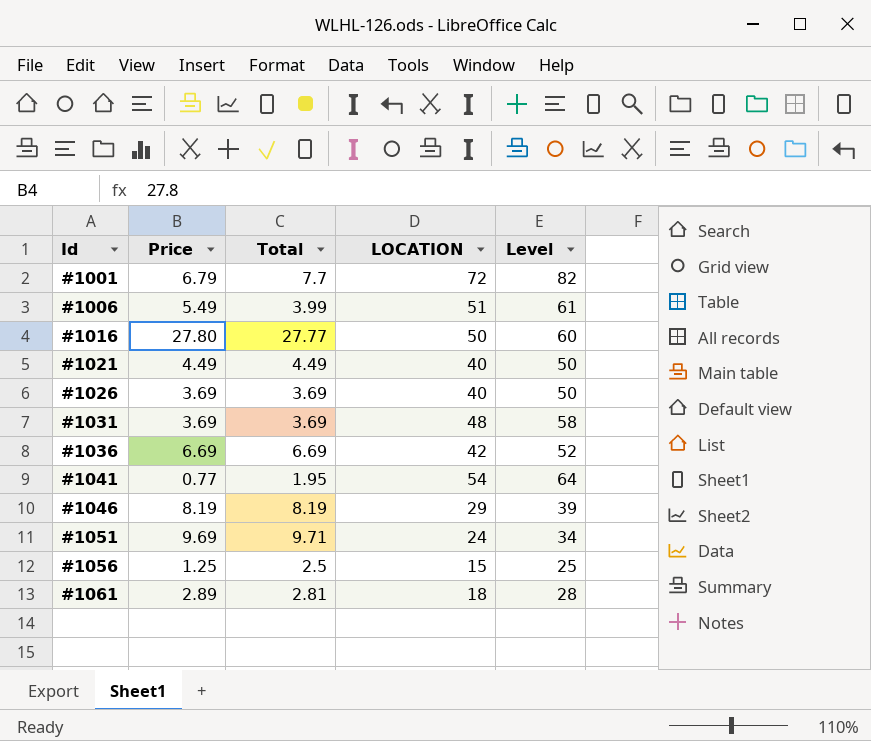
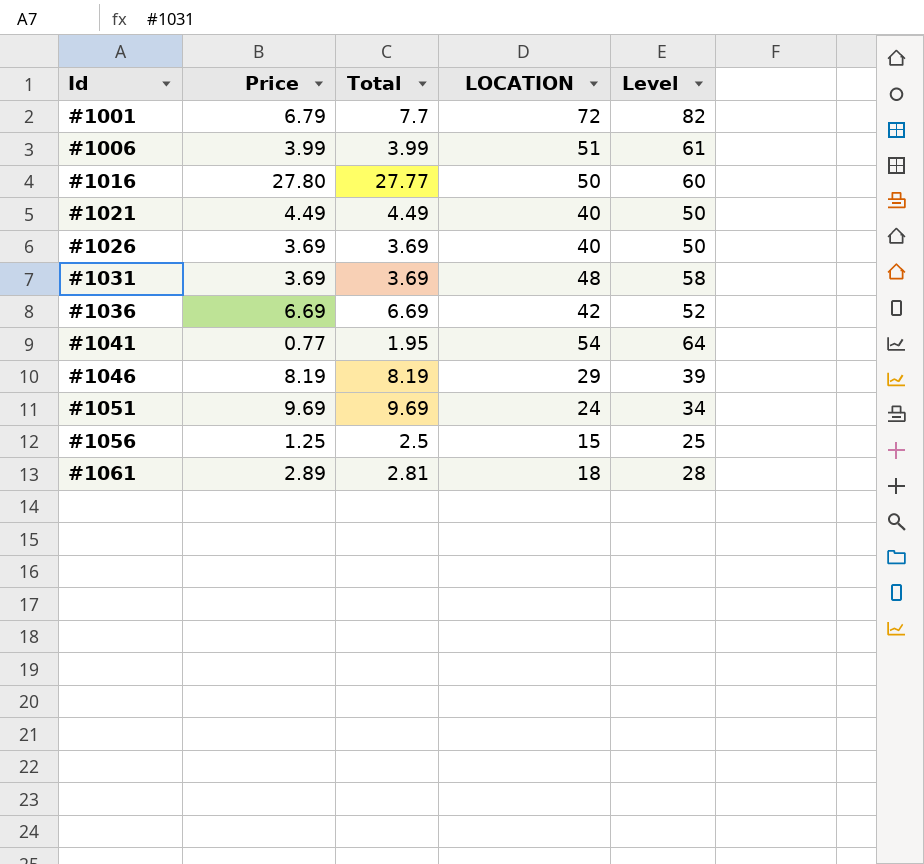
#1006 | Price: 5.49 -> 3.99
#1051 | Total: 9.71 -> 9.69

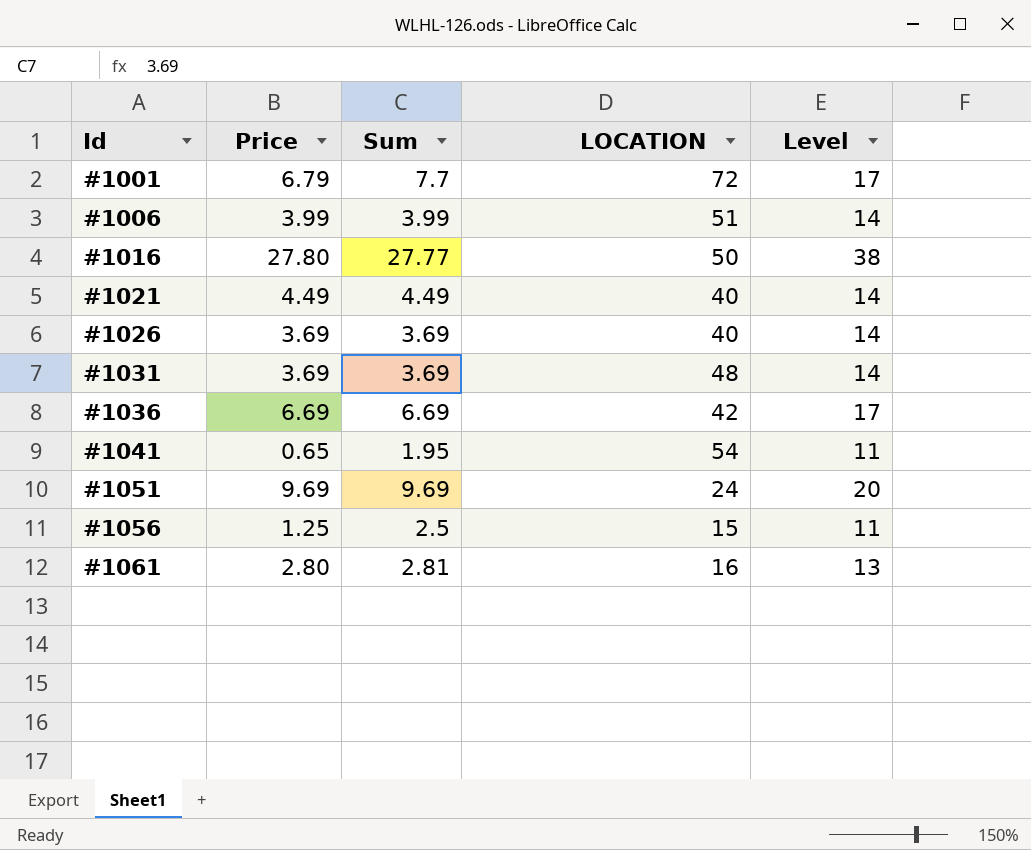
column name: Total -> Sum
column Level | formula: [LOCATION] + 10 -> [Price] + 10
row #1046: 8.19 | 8.19 | 29 | 39 -> none
#1041 | Price: 0.77 -> 0.65
#1061 | Price: 2.89 -> 2.80
#1061 | LOCATION: 18 -> 16

